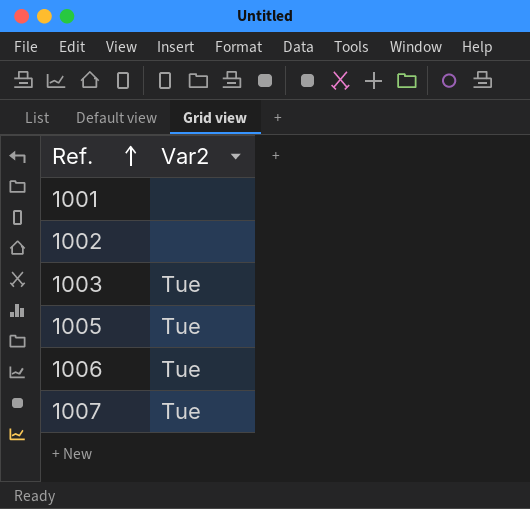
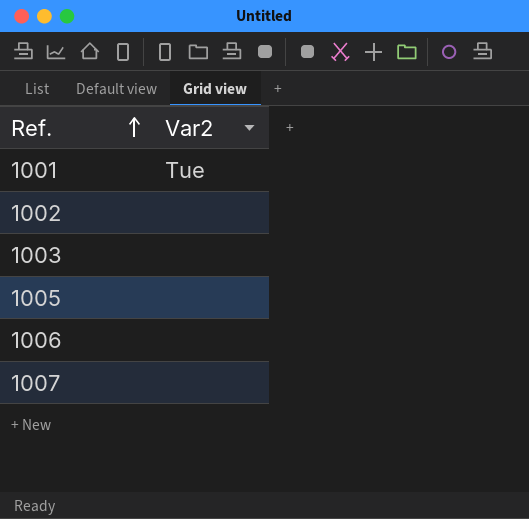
1001 | Var2: none -> Tue
1003 | Var2: Tue -> none
1005 | Var2: Tue -> none
1006 | Var2: Tue -> none
1007 | Var2: Tue -> none

